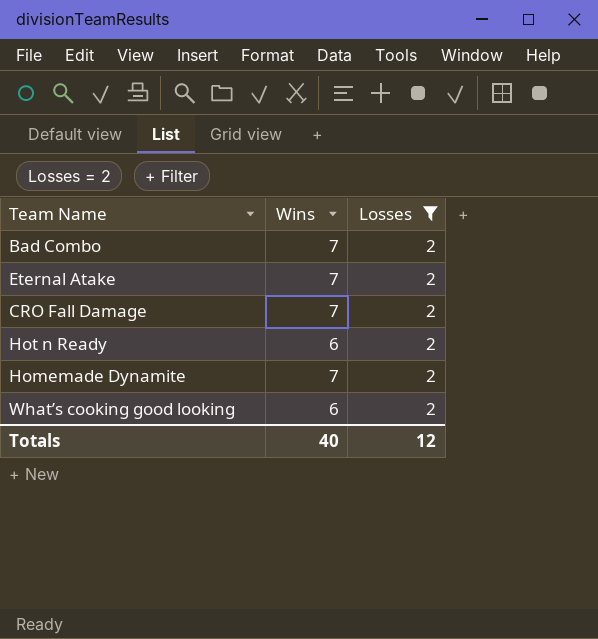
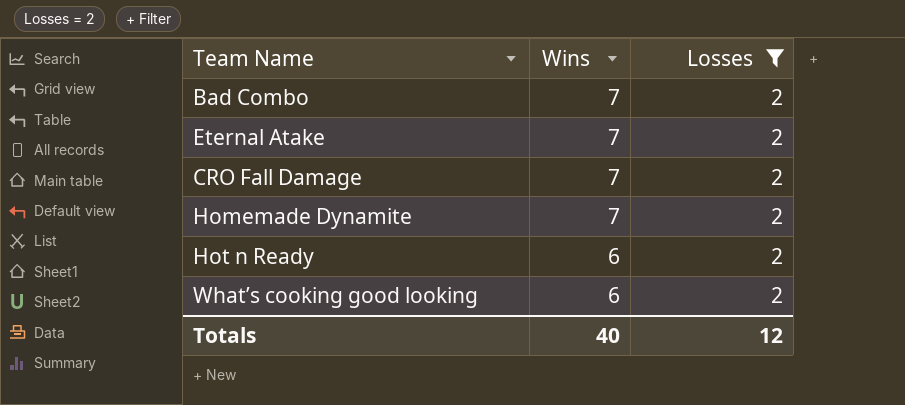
row order: none -> Wins descending

